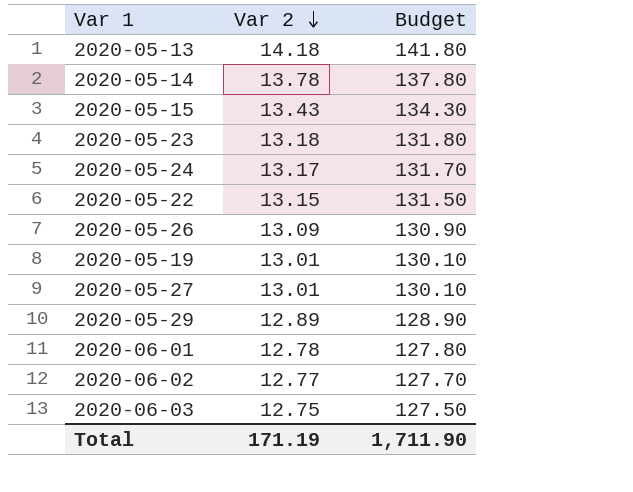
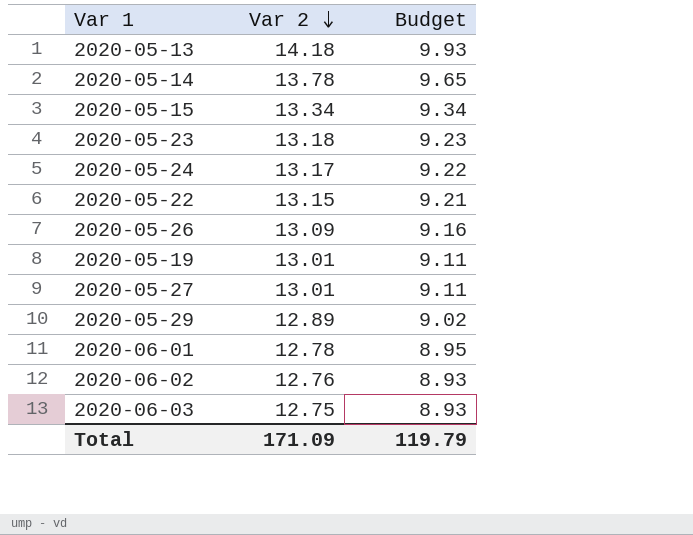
column Budget | formula: [Var 2] * 10 -> [Var 2] * 0.7
2020-05-15 | Var 2: 13.43 -> 13.34
2020-06-02 | Var 2: 12.77 -> 12.76
Total | Var 2: 171.19 -> 171.09
Total | Budget: 1,711.90 -> 119.79

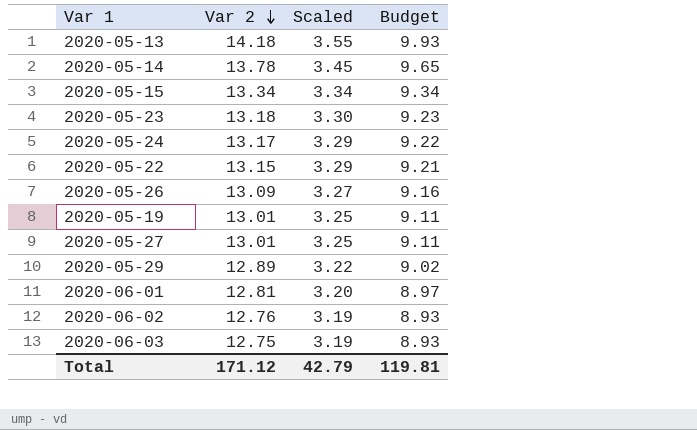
column Scaled | formula: none -> [Var 2] * 0.25
2020-06-01 | Var 2: 12.78 -> 12.81
2020-06-01 | Budget: 8.95 -> 8.97
Total | Var 2: 171.09 -> 171.12
Total | Budget: 119.79 -> 119.81

